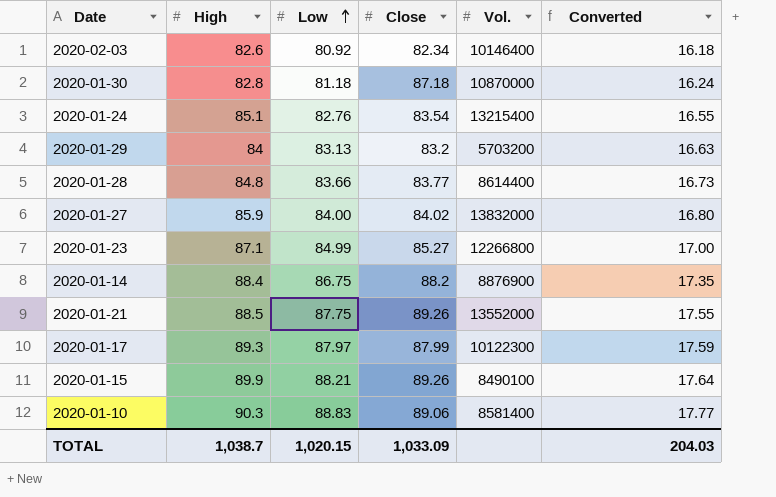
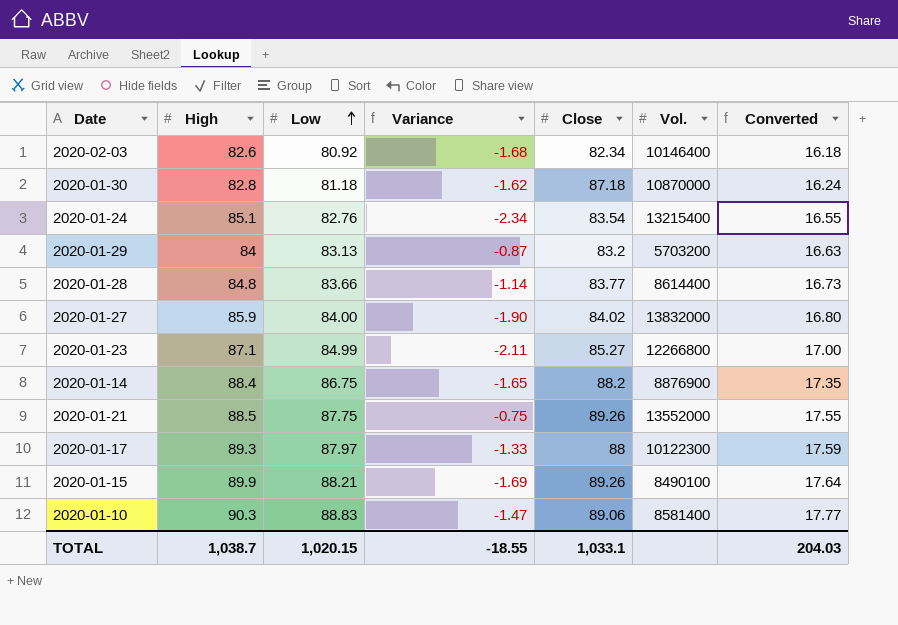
column Variance | formula: none -> [Low] - [High]
2020-01-17 | Close: 87.99 -> 88
TOTAL | Close: 1,033.09 -> 1,033.1

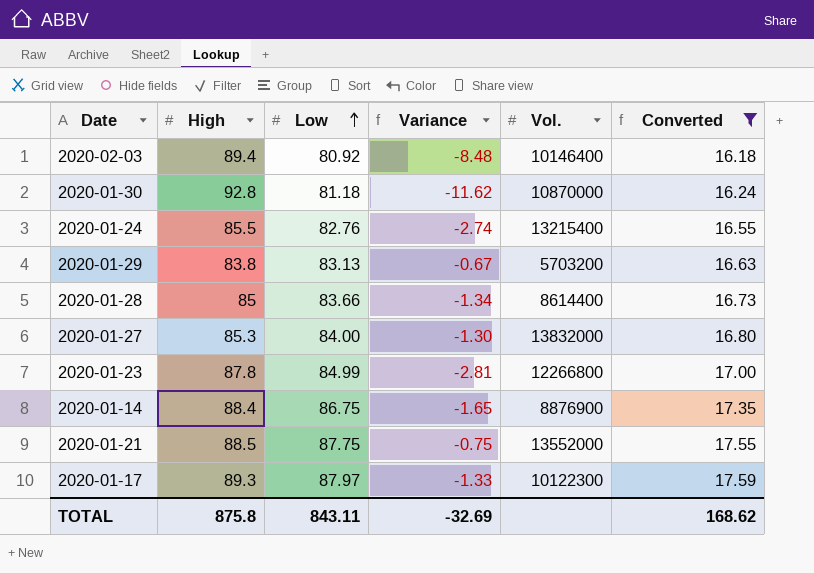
filter: none -> Converted <= 17.59
column Close | position: 5 -> none
2020-02-03 | High: 82.6 -> 89.4
2020-02-03 | Variance: -1.68 -> -8.48
2020-01-30 | High: 82.8 -> 92.8
2020-01-30 | Variance: -1.62 -> -11.62
2020-01-24 | High: 85.1 -> 85.5
2020-01-24 | Variance: -2.34 -> -2.74
2020-01-29 | High: 84 -> 83.8
2020-01-29 | Variance: -0.87 -> -0.67
2020-01-28 | High: 84.8 -> 85
2020-01-28 | Variance: -1.14 -> -1.34
2020-01-27 | High: 85.9 -> 85.3
2020-01-27 | Variance: -1.90 -> -1.30
2020-01-23 | High: 87.1 -> 87.8
2020-01-23 | Variance: -2.11 -> -2.81
TOTAL | High: 1,038.7 -> 875.8
TOTAL | Low: 1,020.15 -> 843.11
TOTAL | Variance: -18.55 -> -32.69
TOTAL | Converted: 204.03 -> 168.62

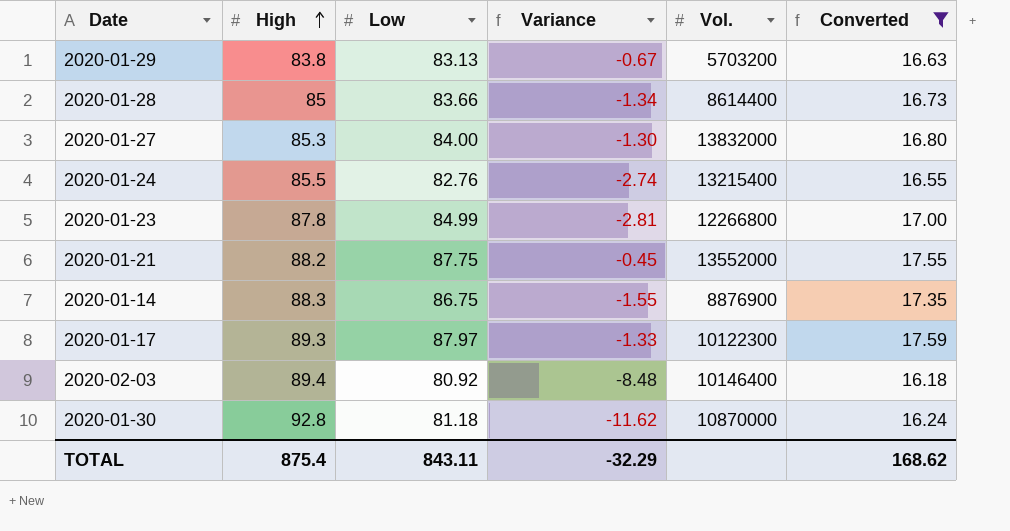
row order: Low ascending -> High ascending
2020-01-21 | High: 88.5 -> 88.2
2020-01-21 | Variance: -0.75 -> -0.45
2020-01-14 | High: 88.4 -> 88.3
2020-01-14 | Variance: -1.65 -> -1.55
TOTAL | High: 875.8 -> 875.4
TOTAL | Variance: -32.69 -> -32.29

